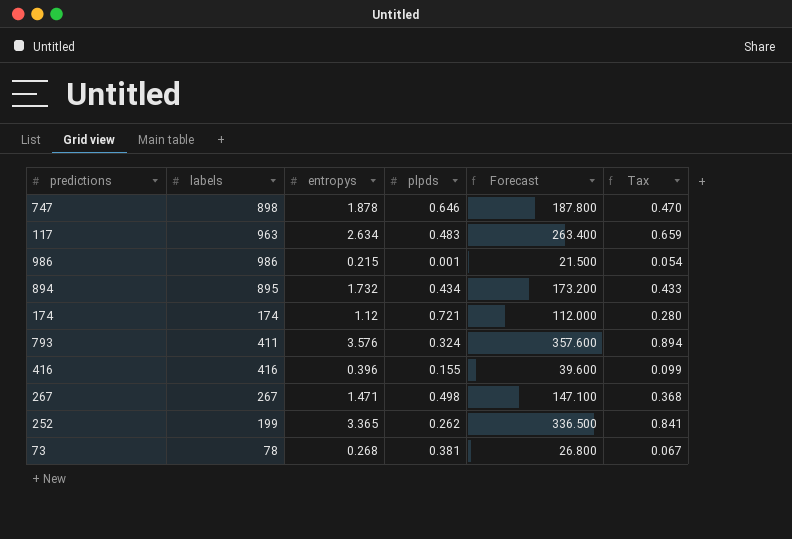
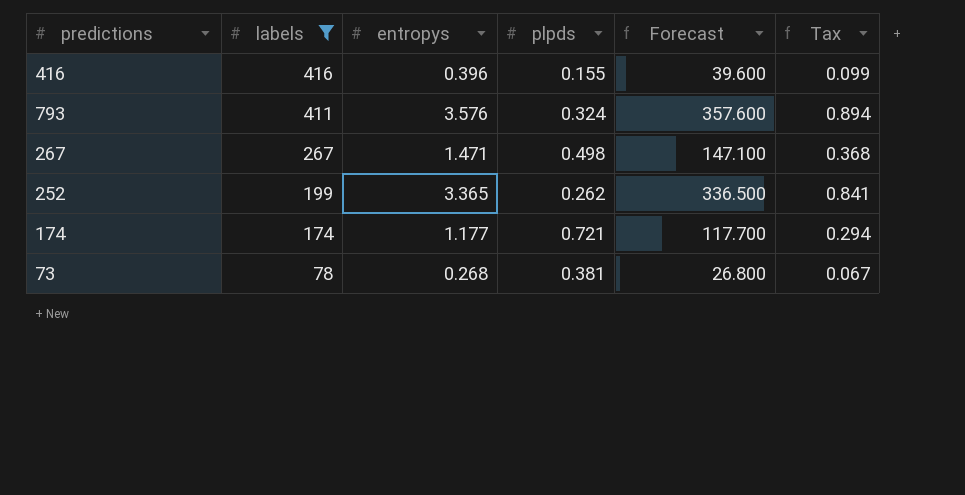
filter: none -> labels <= 416
row order: none -> labels descending
174 | entropys: 1.12 -> 1.177
174 | Forecast: 112.000 -> 117.700
174 | Tax: 0.280 -> 0.294

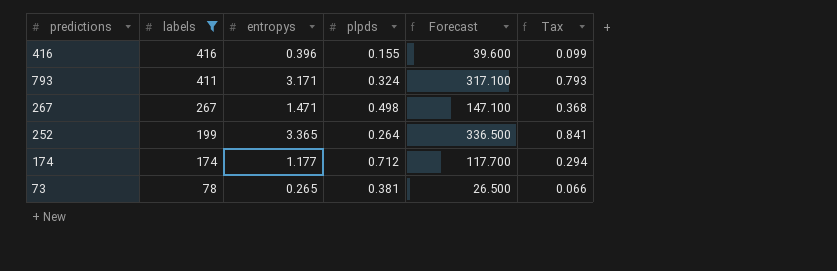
793 | entropys: 3.576 -> 3.171
793 | Forecast: 357.600 -> 317.100
793 | Tax: 0.894 -> 0.793
252 | plpds: 0.262 -> 0.264
174 | plpds: 0.721 -> 0.712
73 | entropys: 0.268 -> 0.265
73 | Forecast: 26.800 -> 26.500
73 | Tax: 0.067 -> 0.066

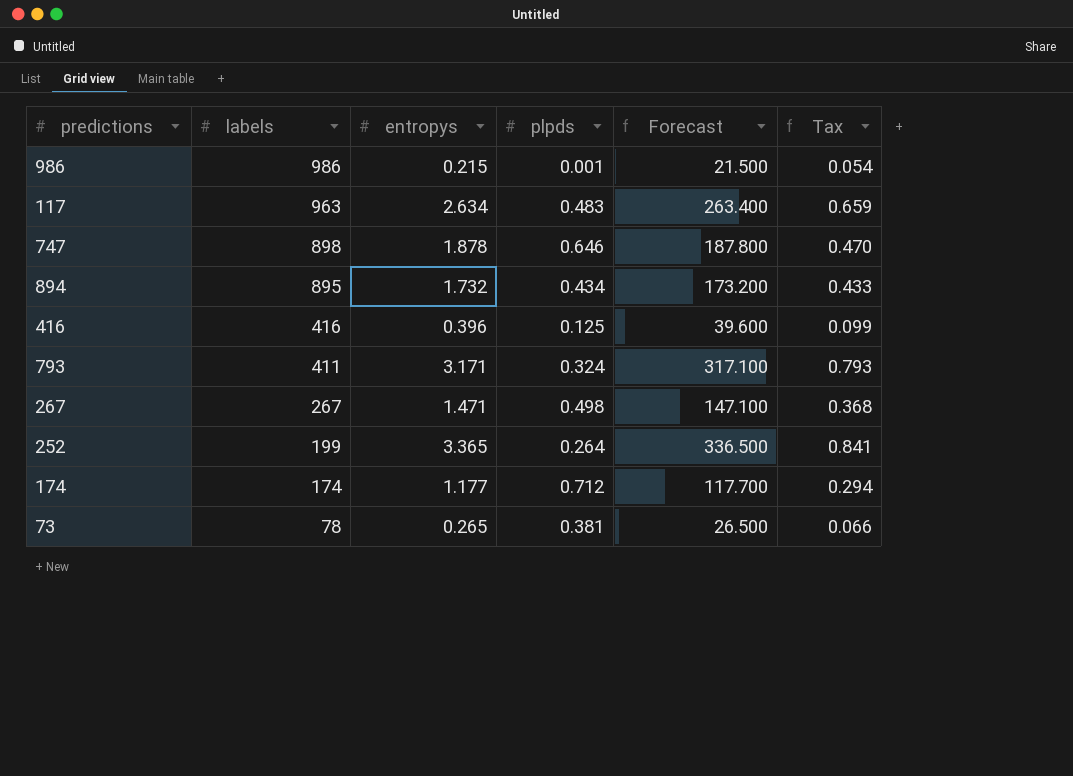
filter: labels <= 416 -> none
416 | plpds: 0.155 -> 0.125

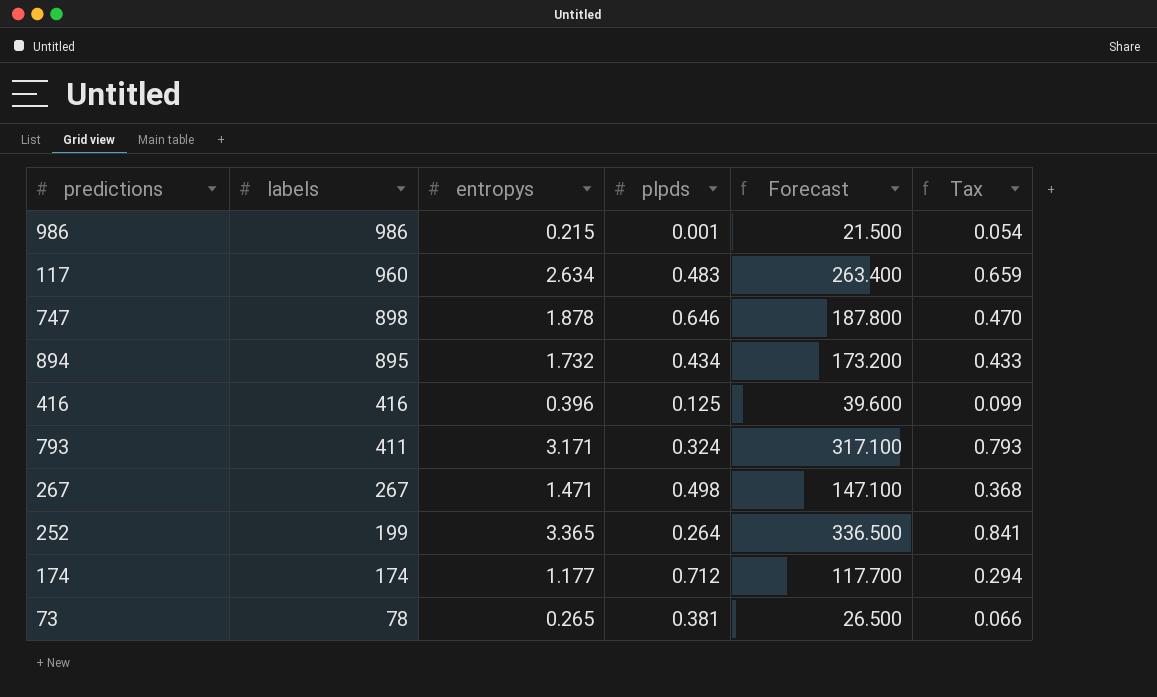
117 | labels: 963 -> 960

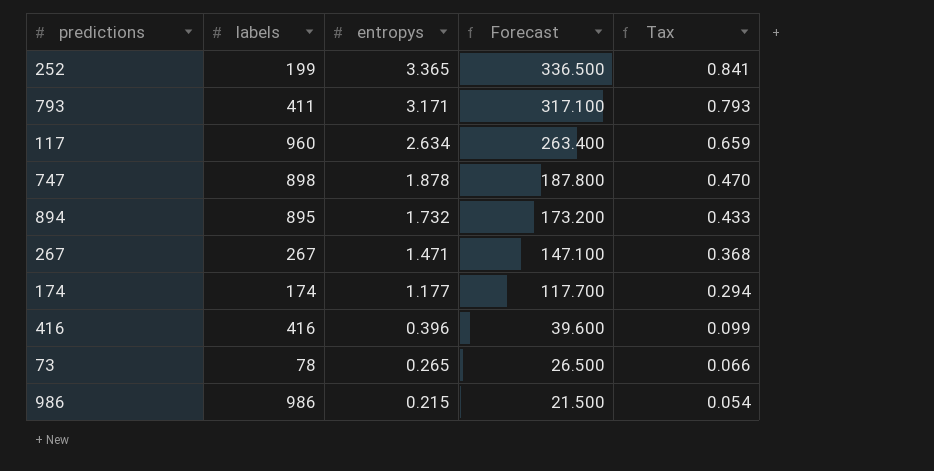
row order: labels descending -> entropys descending
column plpds | position: 4 -> none

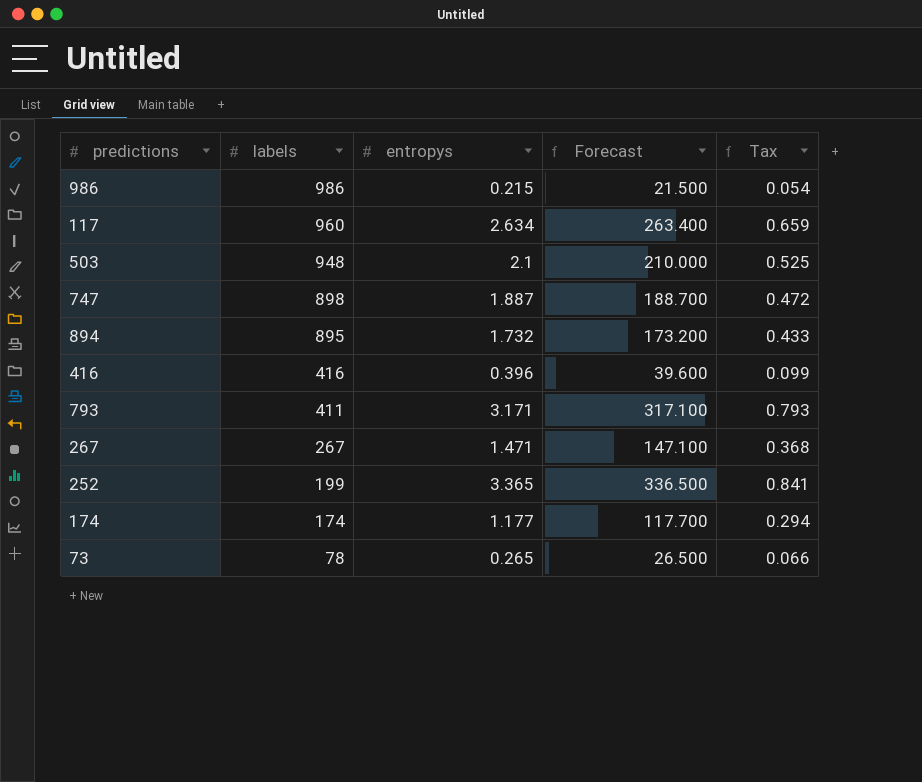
row order: entropys descending -> labels descending
row 503: none -> 948 | 2.1 | 210.000 | 0.525
747 | entropys: 1.878 -> 1.887
747 | Forecast: 187.800 -> 188.700
747 | Tax: 0.470 -> 0.472

